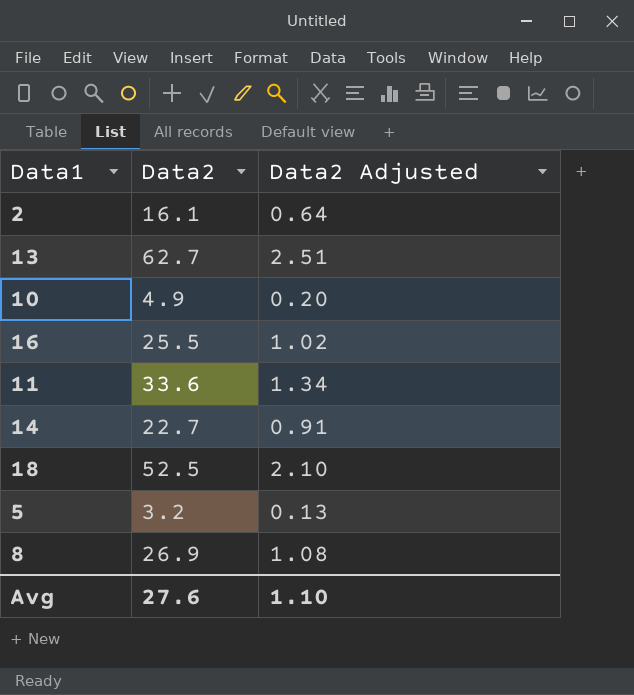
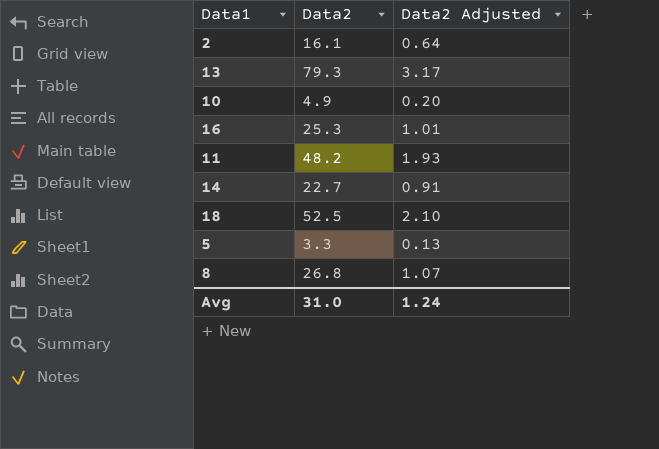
13 | Data2: 62.7 -> 79.3
13 | Data2 Adjusted: 2.51 -> 3.17
16 | Data2: 25.5 -> 25.3
16 | Data2 Adjusted: 1.02 -> 1.01
11 | Data2: 33.6 -> 48.2
11 | Data2 Adjusted: 1.34 -> 1.93
5 | Data2: 3.2 -> 3.3
8 | Data2: 26.9 -> 26.8
8 | Data2 Adjusted: 1.08 -> 1.07
Avg | Data2: 27.6 -> 31.0
Avg | Data2 Adjusted: 1.10 -> 1.24

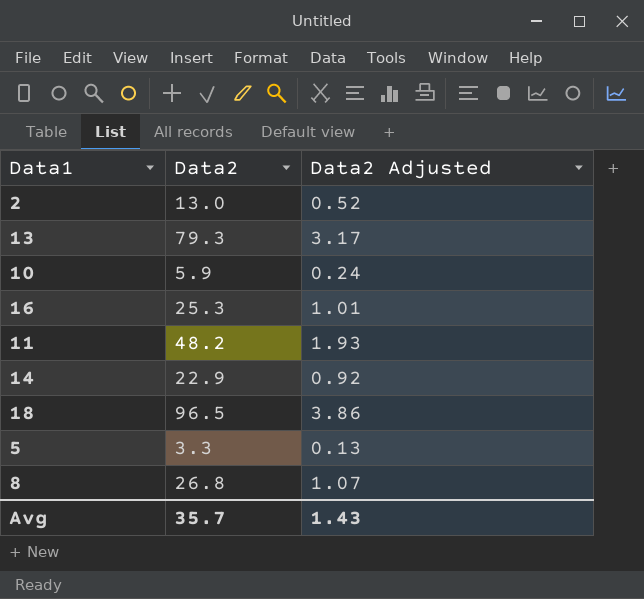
2 | Data2: 16.1 -> 13.0
2 | Data2 Adjusted: 0.64 -> 0.52
10 | Data2: 4.9 -> 5.9
10 | Data2 Adjusted: 0.20 -> 0.24
14 | Data2: 22.7 -> 22.9
14 | Data2 Adjusted: 0.91 -> 0.92
18 | Data2: 52.5 -> 96.5
18 | Data2 Adjusted: 2.10 -> 3.86
Avg | Data2: 31.0 -> 35.7
Avg | Data2 Adjusted: 1.24 -> 1.43

